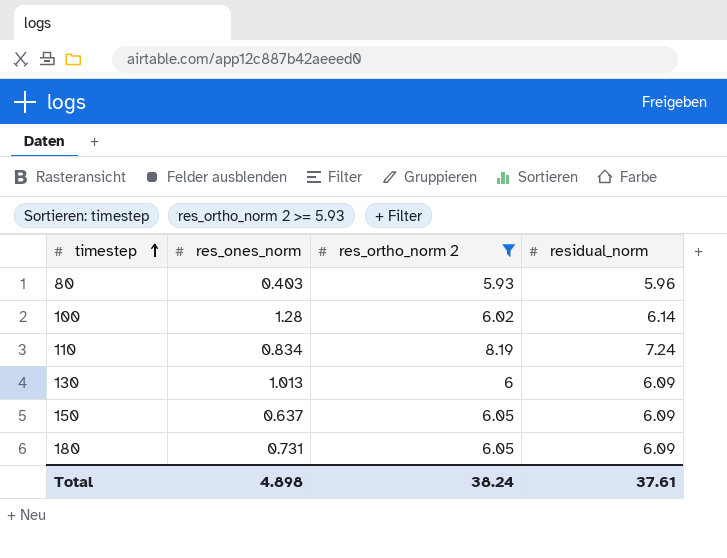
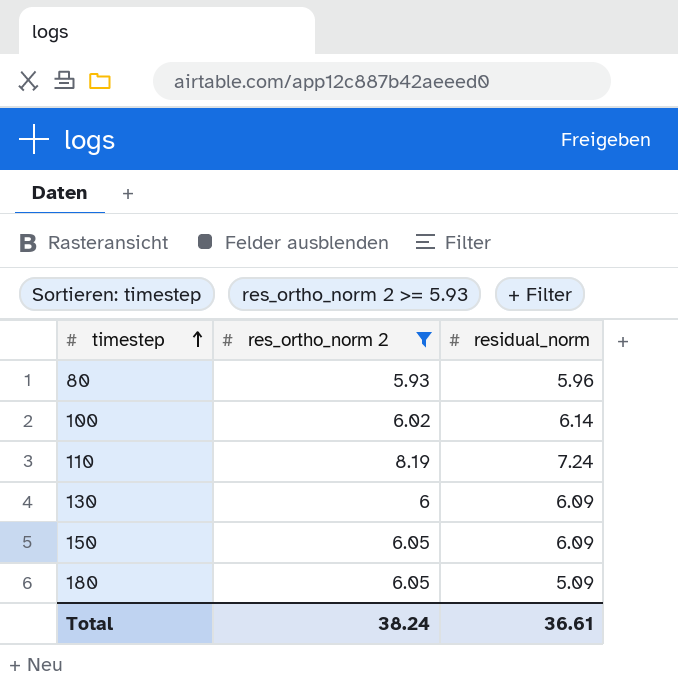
column res_ones_norm | position: 2 -> none
180 | residual_norm: 6.09 -> 5.09
Total | residual_norm: 37.61 -> 36.61

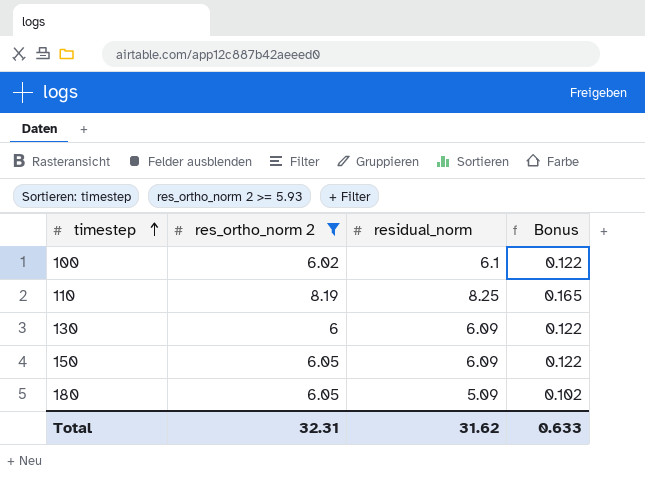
column Bonus | formula: none -> [residual_norm] * 0.02
row 80: 5.93 | 5.96 -> none
100 | residual_norm: 6.14 -> 6.1
110 | residual_norm: 7.24 -> 8.25
Total | res_ortho_norm 2: 38.24 -> 32.31
Total | residual_norm: 36.61 -> 31.62

